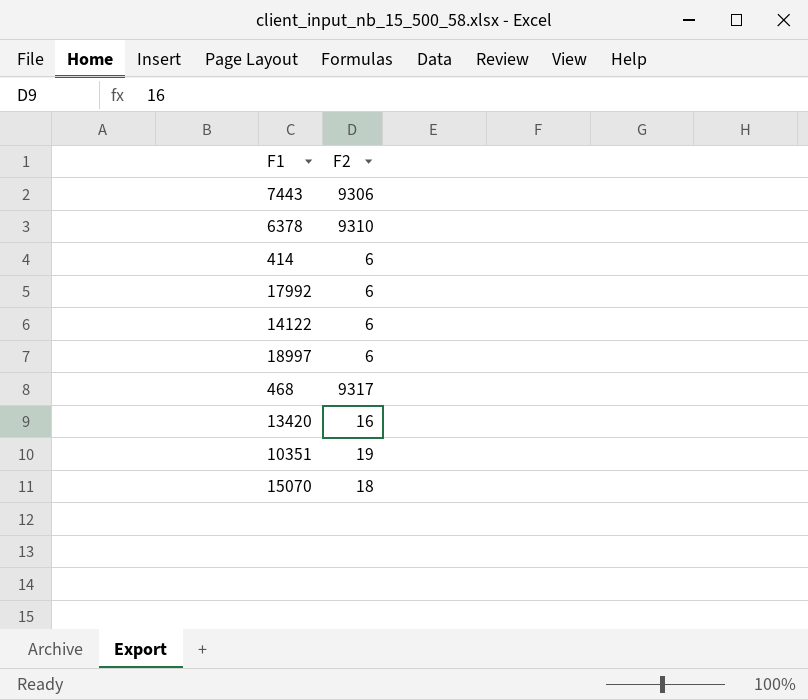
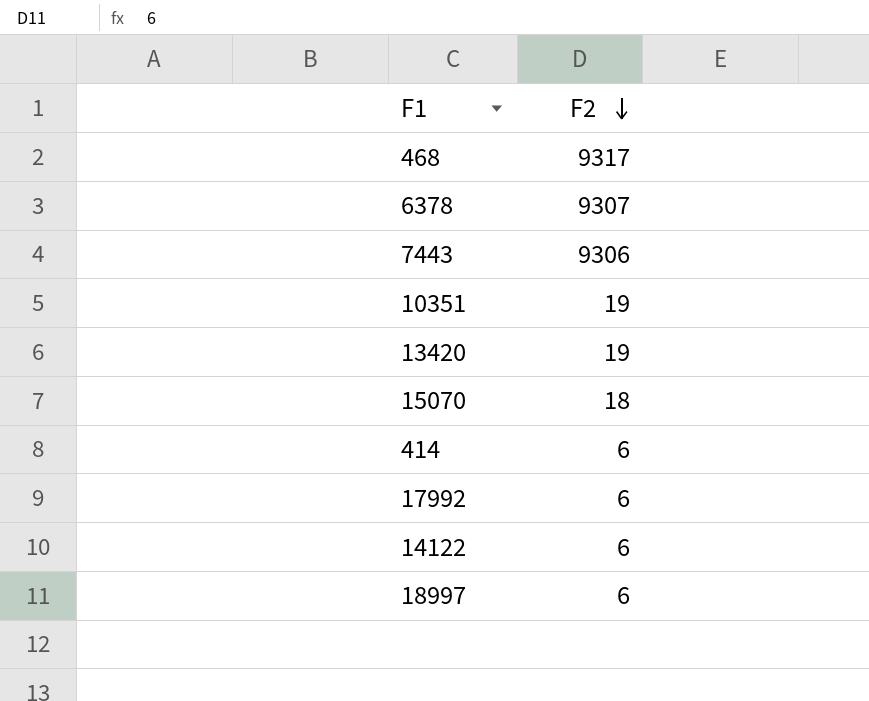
row order: none -> F2 descending
6378 | F2: 9310 -> 9307
13420 | F2: 16 -> 19

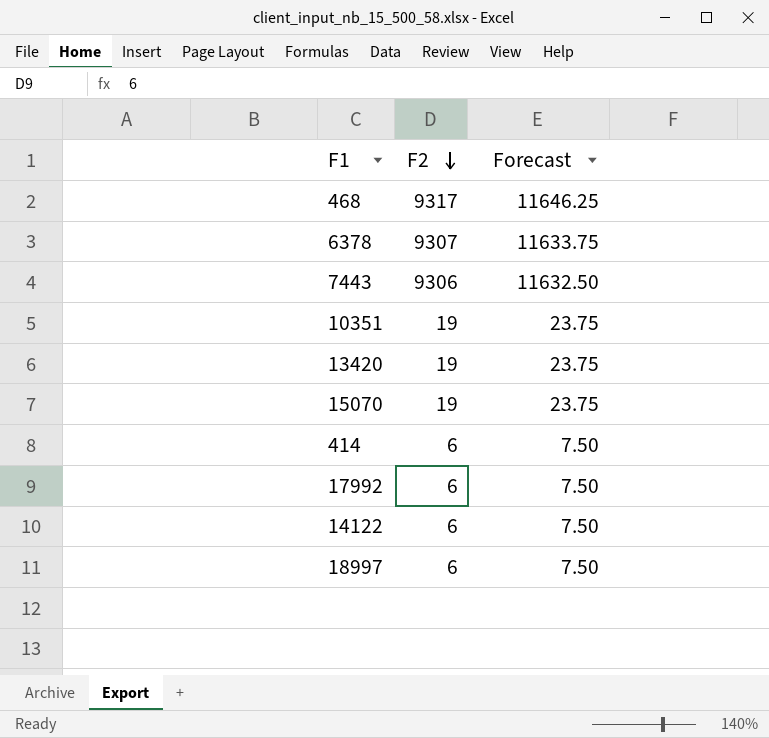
column Forecast | formula: none -> [F2] * 1.25
15070 | F2: 18 -> 19

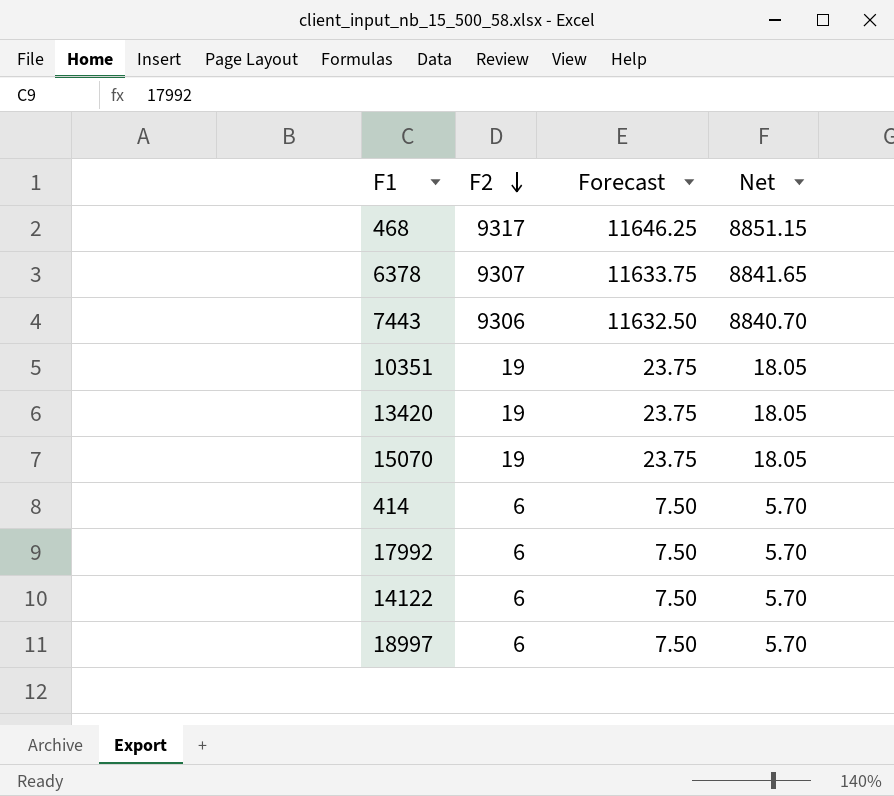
column Net | formula: none -> [F2] * 0.95

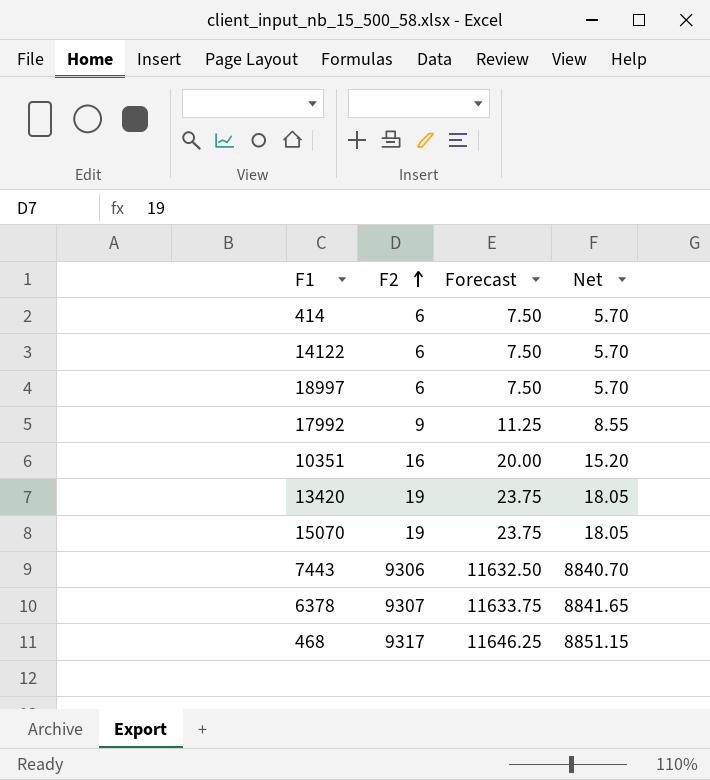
row order: F2 descending -> F2 ascending
17992 | F2: 6 -> 9
17992 | Forecast: 7.50 -> 11.25
17992 | Net: 5.70 -> 8.55
10351 | F2: 19 -> 16
10351 | Forecast: 23.75 -> 20.00
10351 | Net: 18.05 -> 15.20

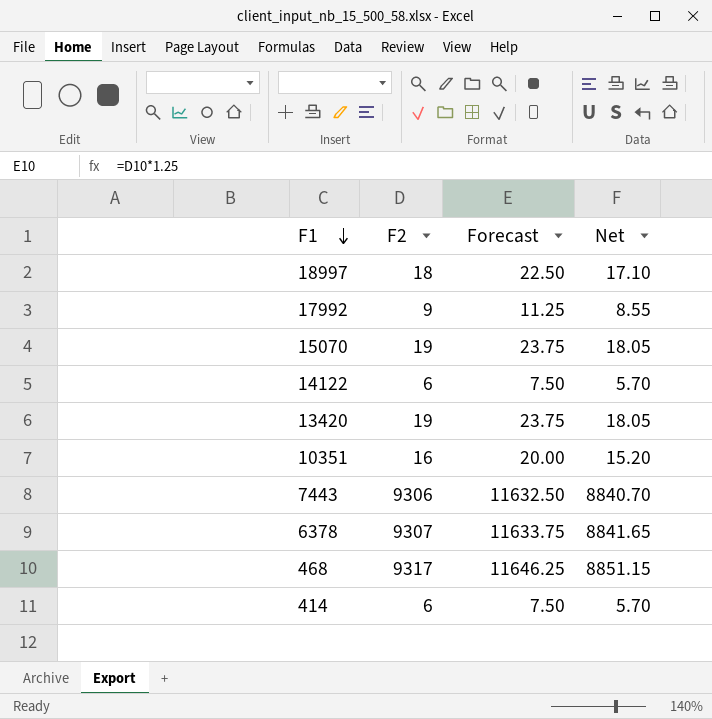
row order: F2 ascending -> F1 descending
18997 | F2: 6 -> 18
18997 | Forecast: 7.50 -> 22.50
18997 | Net: 5.70 -> 17.10

